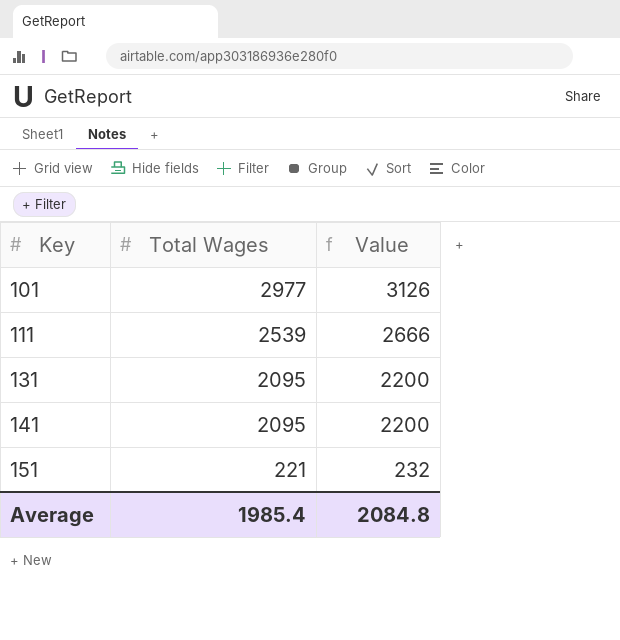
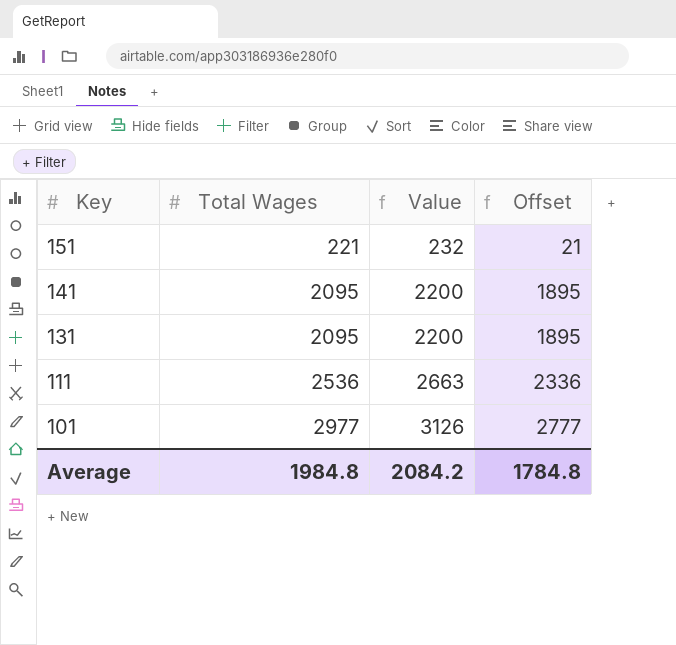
row order: Key ascending -> Key descending
column Offset | formula: none -> [Total Wages] - 200
111 | Total Wages: 2539 -> 2536
111 | Value: 2666 -> 2663
Average | Total Wages: 1985.4 -> 1984.8
Average | Value: 2084.8 -> 2084.2

